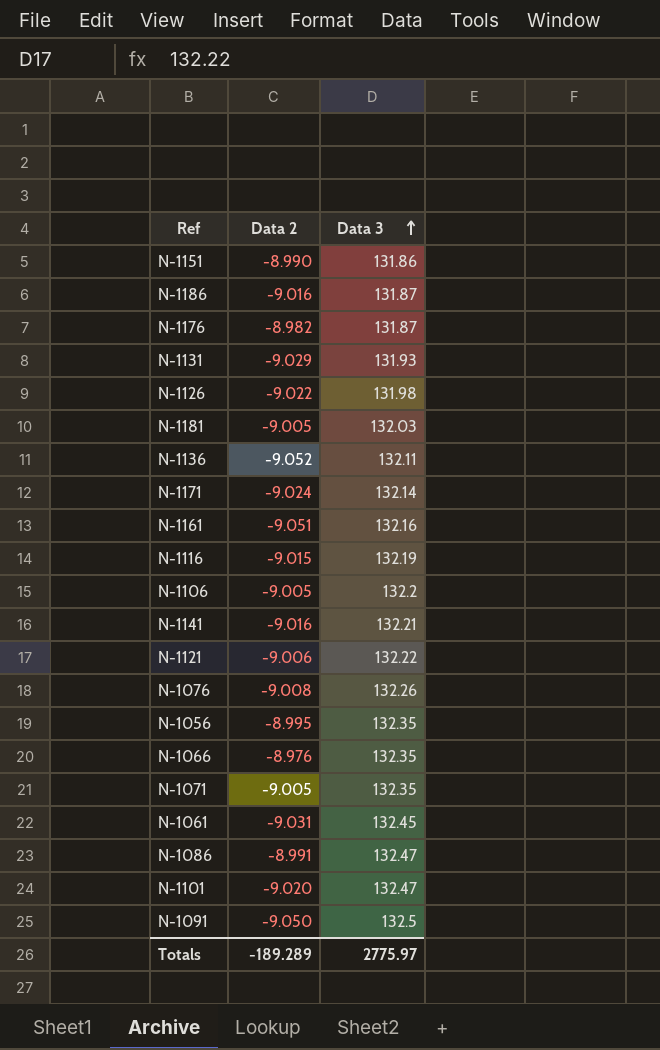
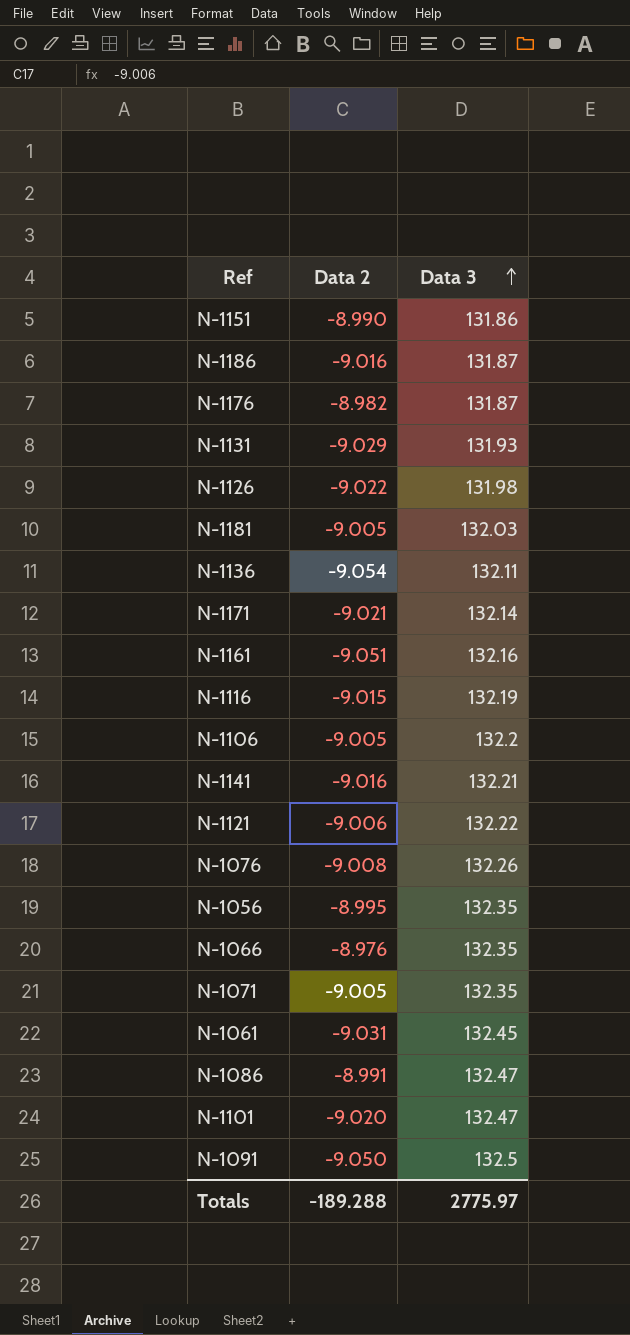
N-1136 | Data 2: -9.052 -> -9.054
N-1171 | Data 2: -9.024 -> -9.021
Totals | Data 2: -189.289 -> -189.288

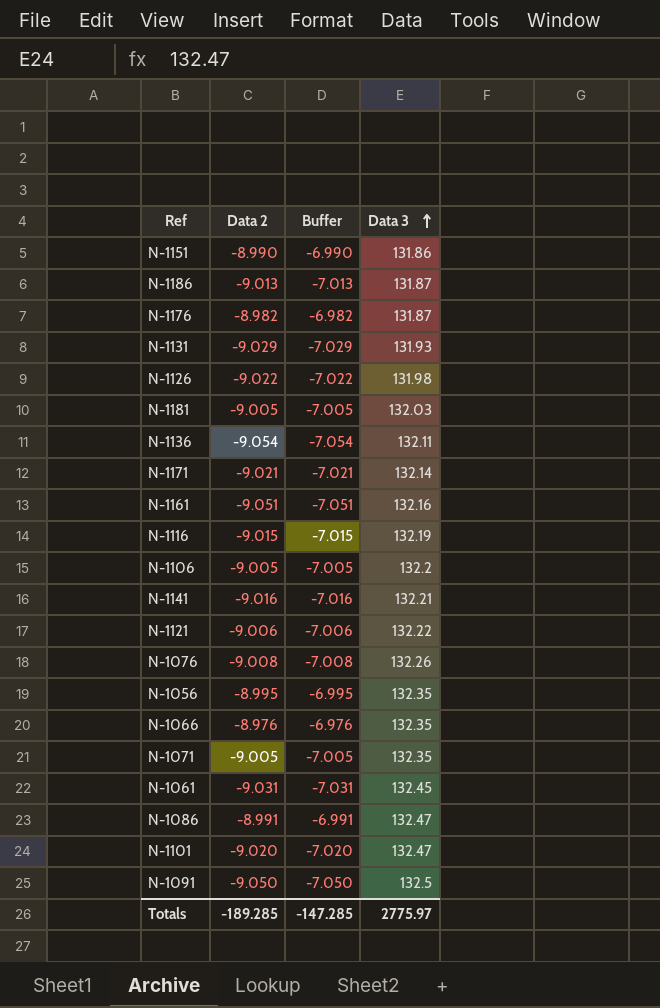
column Buffer | formula: none -> [Data 2] + 2
N-1186 | Data 2: -9.016 -> -9.013
Totals | Data 2: -189.288 -> -189.285

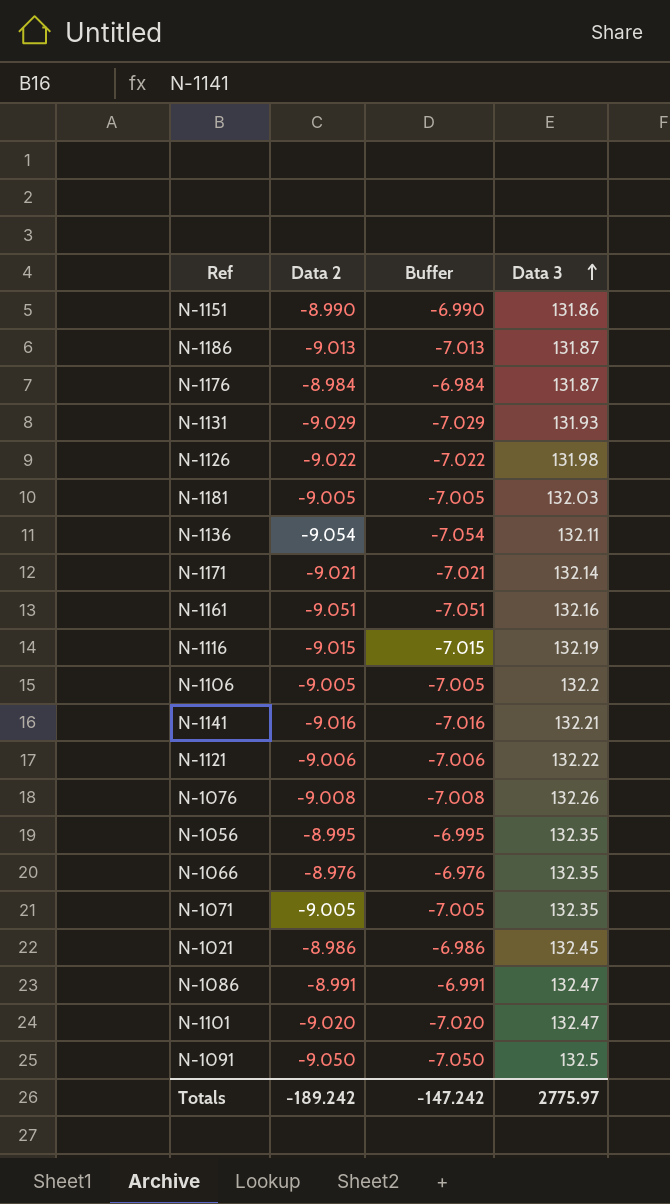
row N-1061: -9.031 | -7.031 | 132.45 -> none
N-1176 | Data 2: -8.982 -> -8.984
N-1176 | Buffer: -6.982 -> -6.984
row N-1021: none -> -8.986 | -6.986 | 132.45
Totals | Data 2: -189.285 -> -189.242
Totals | Buffer: -147.285 -> -147.242

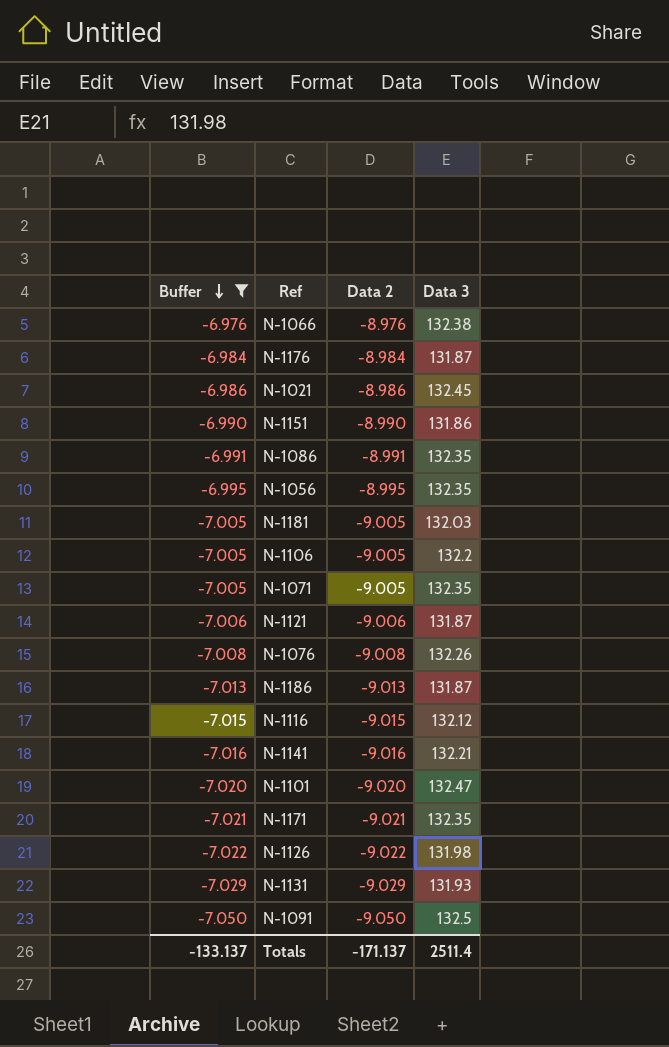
filter: none -> Buffer >= -7.050
row order: Data 3 ascending -> Buffer descending
column Buffer | position: 3 -> 1
N-1066 | Data 3: 132.35 -> 132.38
N-1086 | Data 3: 132.47 -> 132.35
N-1121 | Data 3: 132.22 -> 131.87
N-1116 | Data 3: 132.19 -> 132.12
N-1171 | Data 3: 132.14 -> 132.35
Totals | Buffer: -147.242 -> -133.137
Totals | Data 2: -189.242 -> -171.137
Totals | Data 3: 2775.97 -> 2511.4

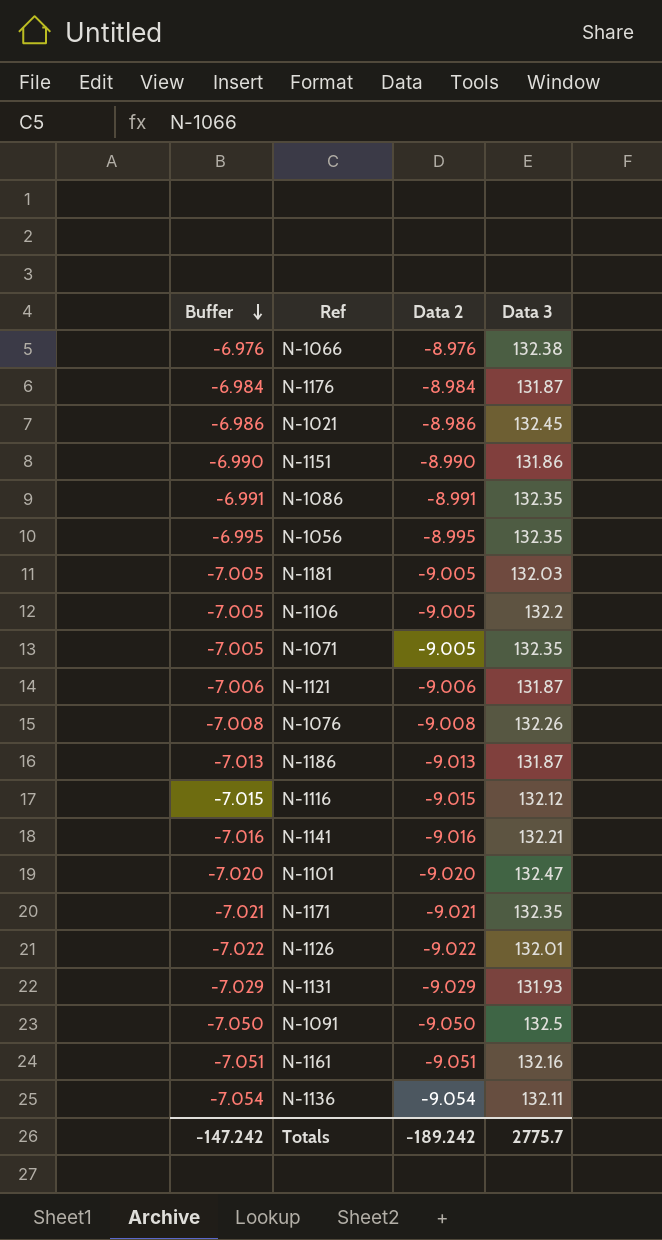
filter: Buffer >= -7.050 -> none
N-1126 | Data 3: 131.98 -> 132.01
Totals | Buffer: -133.137 -> -147.242
Totals | Data 2: -171.137 -> -189.242
Totals | Data 3: 2511.4 -> 2775.7

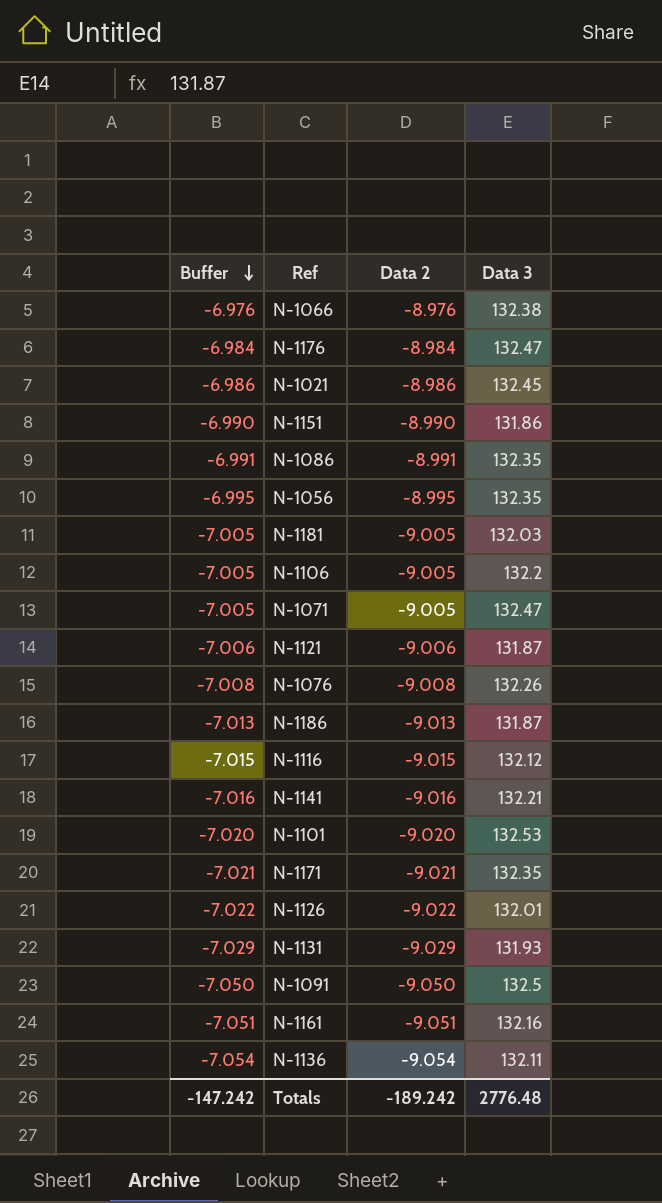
N-1176 | Data 3: 131.87 -> 132.47
N-1071 | Data 3: 132.35 -> 132.47
N-1101 | Data 3: 132.47 -> 132.53
Totals | Data 3: 2775.7 -> 2776.48

